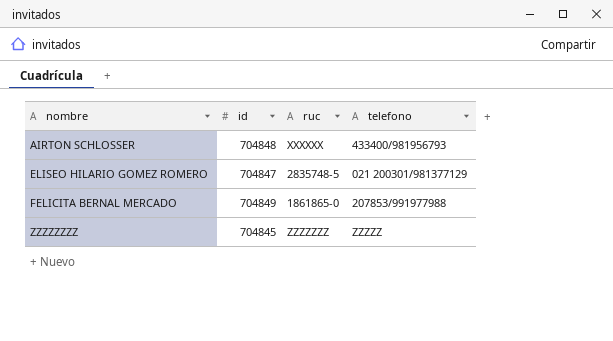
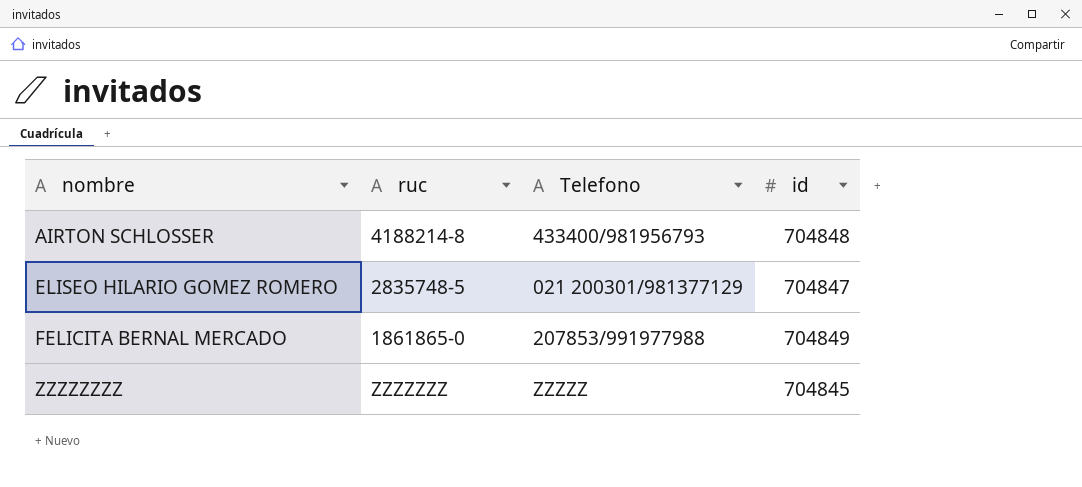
column name: telefono -> Telefono
column id | position: 2 -> 4
AIRTON SCHLOSSER | ruc: XXXXXX -> 4188214-8

